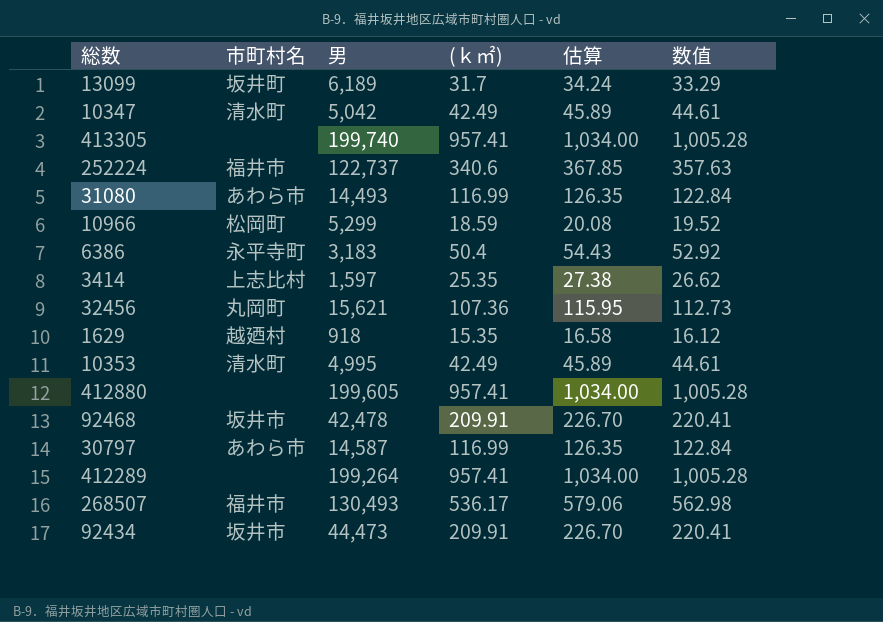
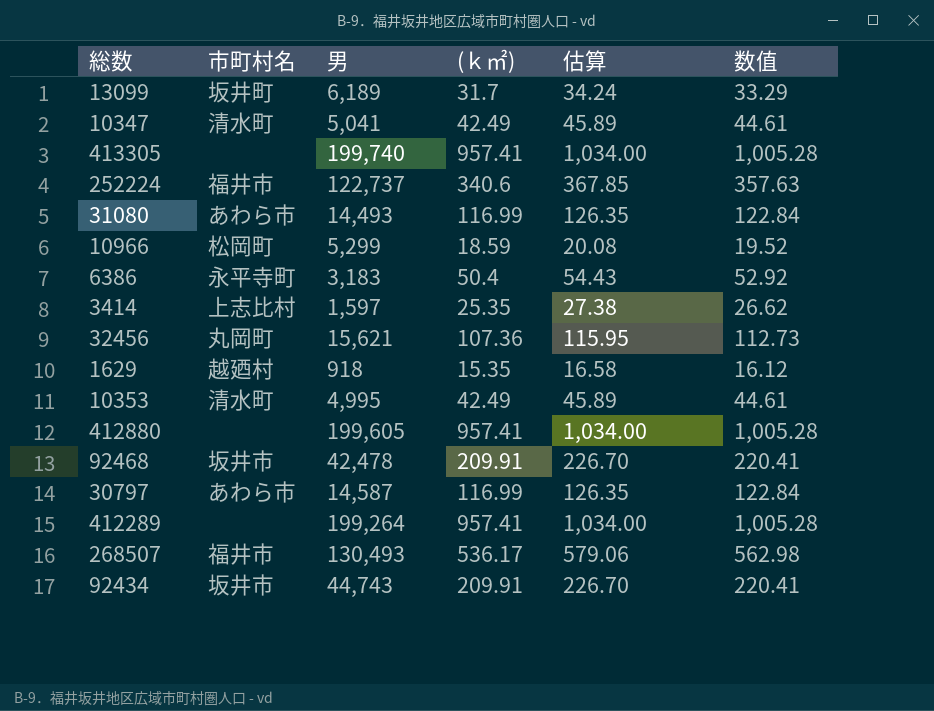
10347 | 男: 5,042 -> 5,041
92434 | 男: 44,473 -> 44,743

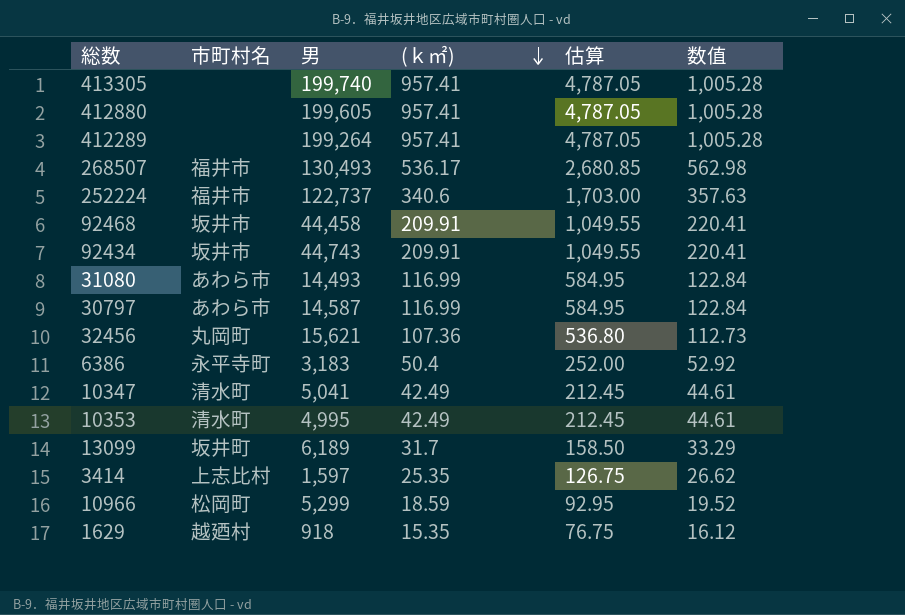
row order: none -> (ｋ㎡) descending
column 估算 | formula: [(ｋ㎡)] * 1.08 -> [(ｋ㎡)] * 5
92468 | 男: 42,478 -> 44,458

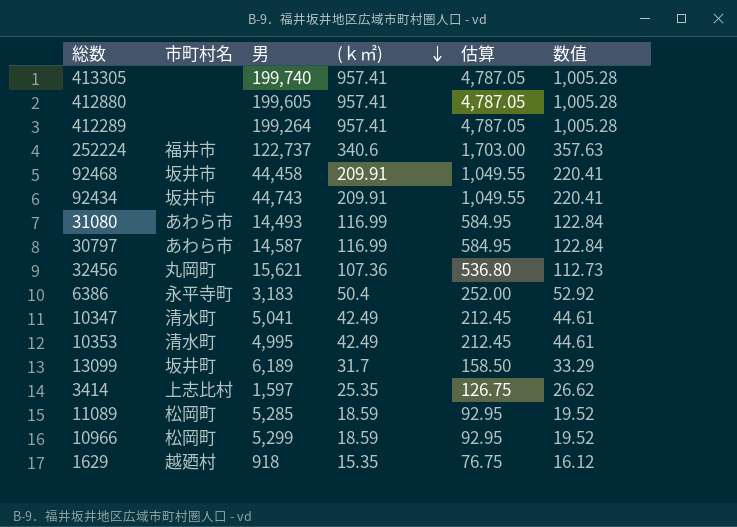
row 268507: 福井市 | 130,493 | 536.17 | 2,680.85 | 562.98 -> none
row 11089: none -> 松岡町 | 5,285 | 18.59 | 92.95 | 19.52

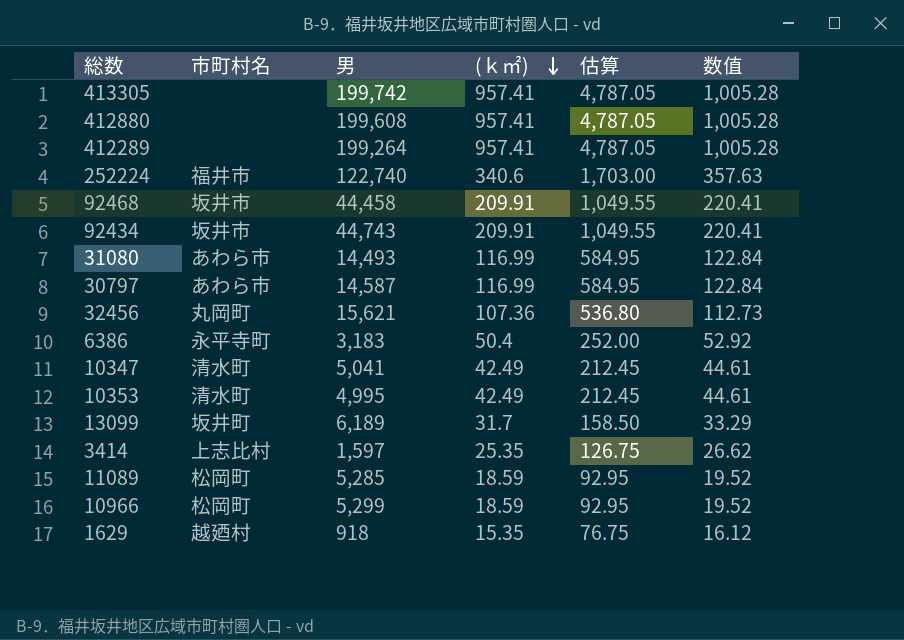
413305 | 男: 199,740 -> 199,742
412880 | 男: 199,605 -> 199,608
252224 | 男: 122,737 -> 122,740

